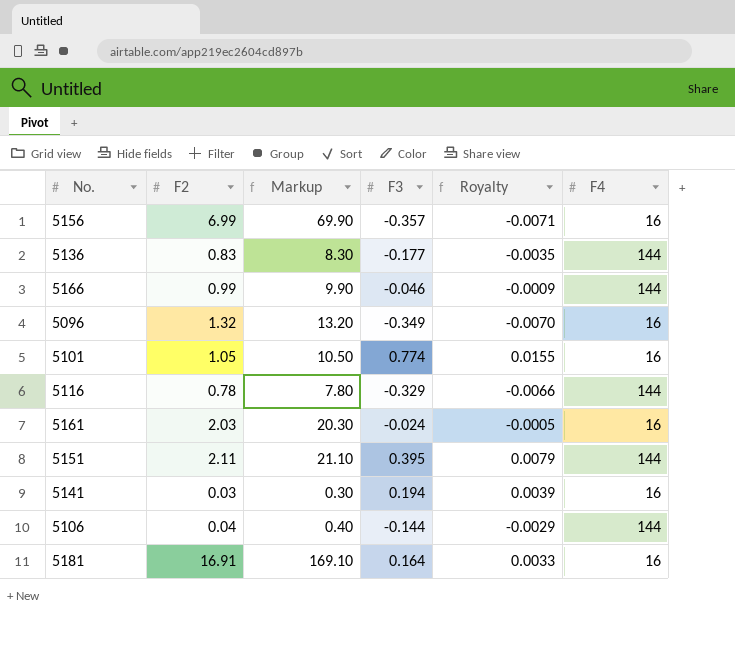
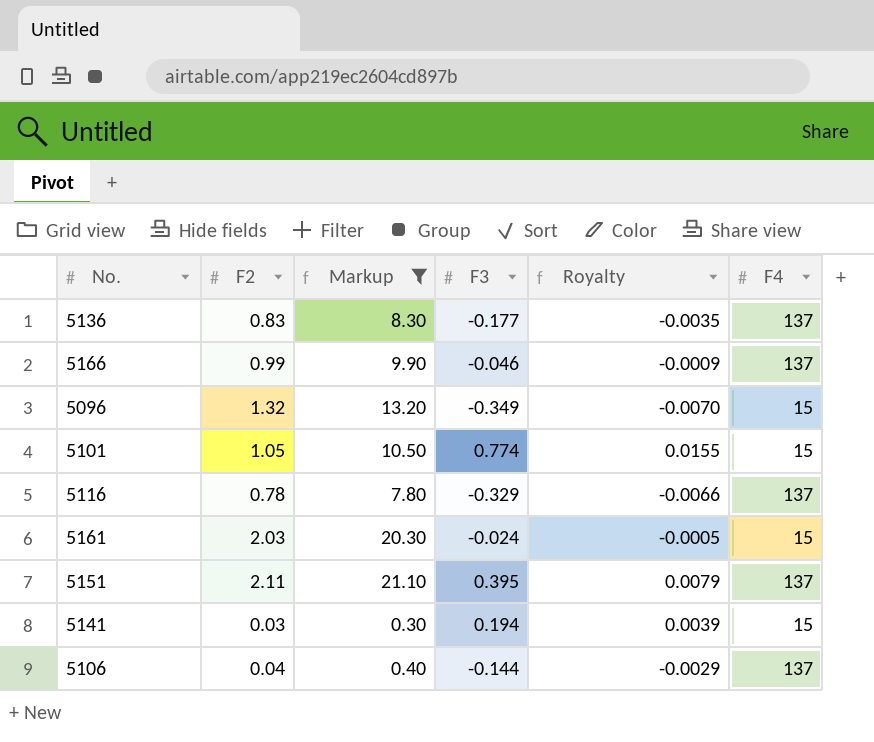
filter: none -> Markup <= 21.10
5136 | F4: 144 -> 137
5166 | F4: 144 -> 137
5096 | F4: 16 -> 15
5101 | F4: 16 -> 15
5116 | F4: 144 -> 137
5161 | F4: 16 -> 15
5151 | F4: 144 -> 137
5141 | F4: 16 -> 15
5106 | F4: 144 -> 137

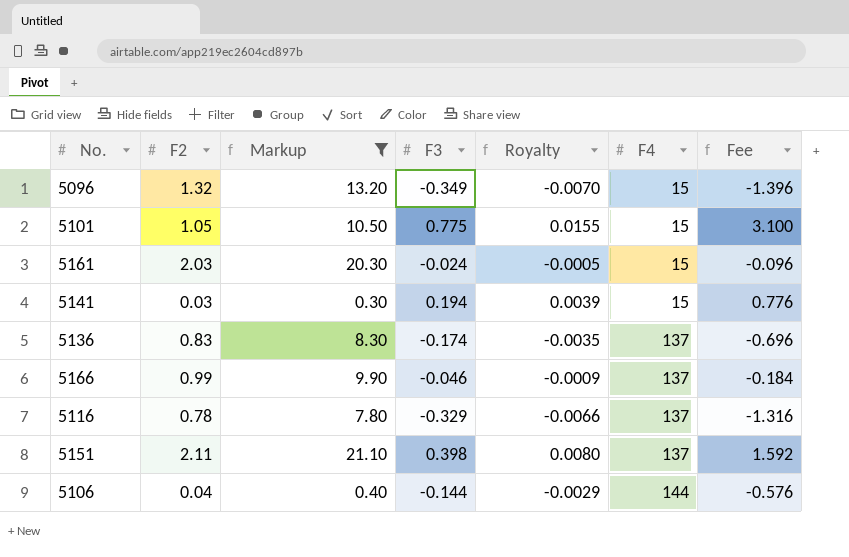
row order: none -> F4 ascending
column Fee | formula: none -> [F3] * 4
5101 | F3: 0.774 -> 0.775
5136 | F3: -0.177 -> -0.174
5151 | F3: 0.395 -> 0.398
5151 | Royalty: 0.0079 -> 0.0080
5106 | F4: 137 -> 144

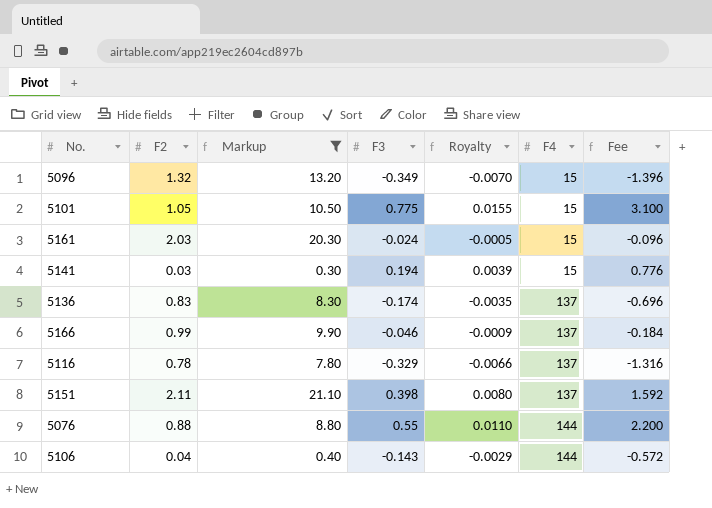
row 5076: none -> 0.88 | 8.80 | 0.55 | 0.0110 | 144 | 2.200
5106 | F3: -0.144 -> -0.143
5106 | Fee: -0.576 -> -0.572

